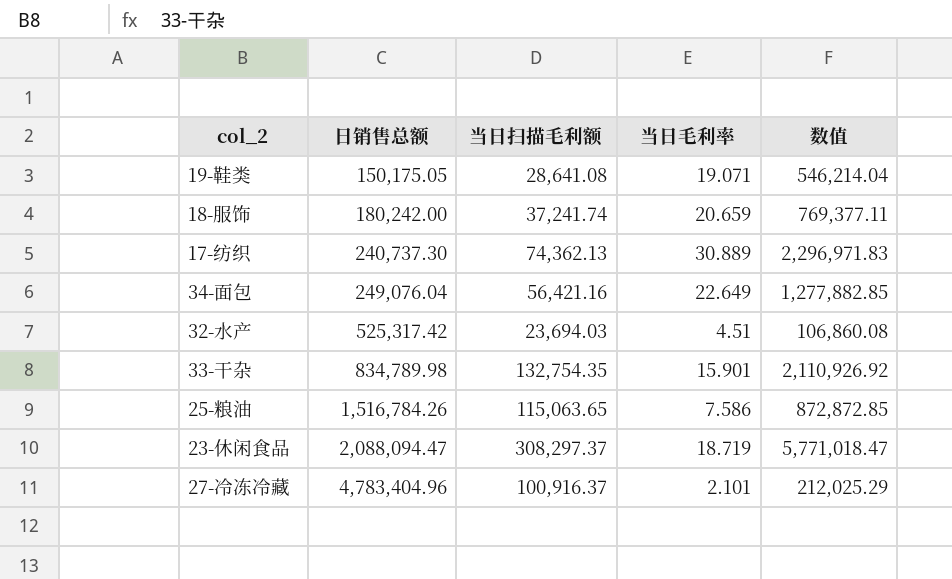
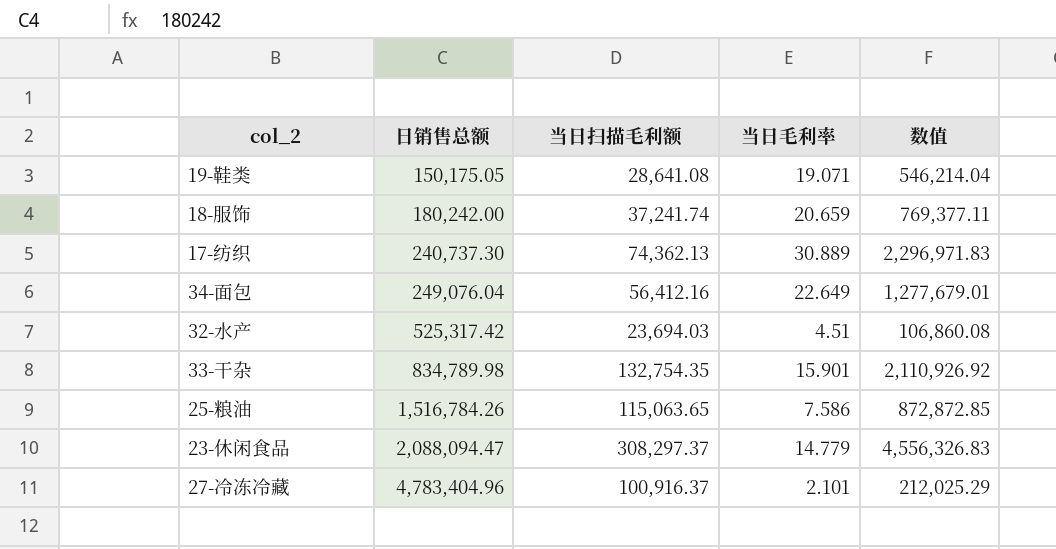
34-面包 | 当日扫描毛利额: 56,421.16 -> 56,412.16
34-面包 | 数值: 1,277,882.85 -> 1,277,679.01
23-休闲食品 | 当日毛利率: 18.719 -> 14.779
23-休闲食品 | 数值: 5,771,018.47 -> 4,556,326.83

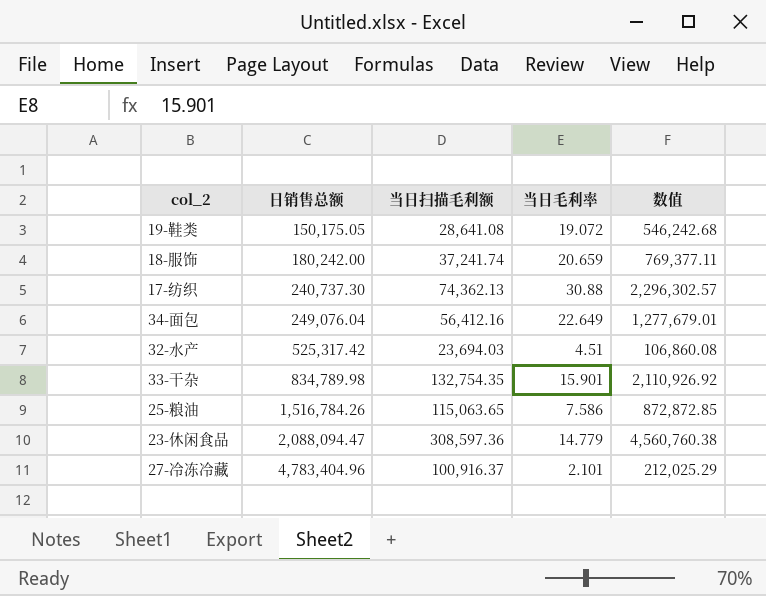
19-鞋类 | 当日毛利率: 19.071 -> 19.072
19-鞋类 | 数值: 546,214.04 -> 546,242.68
17-纺织 | 当日毛利率: 30.889 -> 30.88
17-纺织 | 数值: 2,296,971.83 -> 2,296,302.57
23-休闲食品 | 当日扫描毛利额: 308,297.37 -> 308,597.36
23-休闲食品 | 数值: 4,556,326.83 -> 4,560,760.38

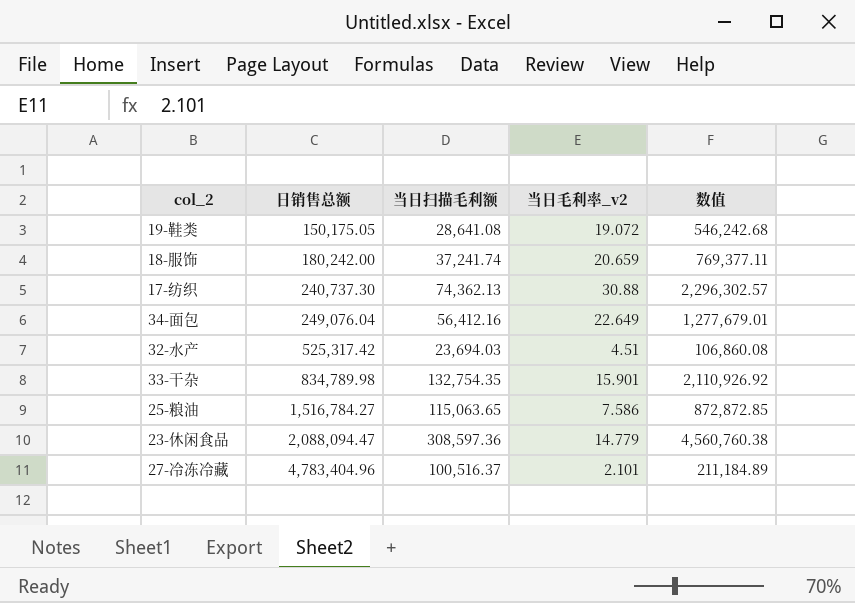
column name: 当日毛利率 -> 当日毛利率_v2
25-粮油 | 日销售总额: 1,516,784.26 -> 1,516,784.27
27-冷冻冷藏 | 当日扫描毛利额: 100,916.37 -> 100,516.37
27-冷冻冷藏 | 数值: 212,025.29 -> 211,184.89

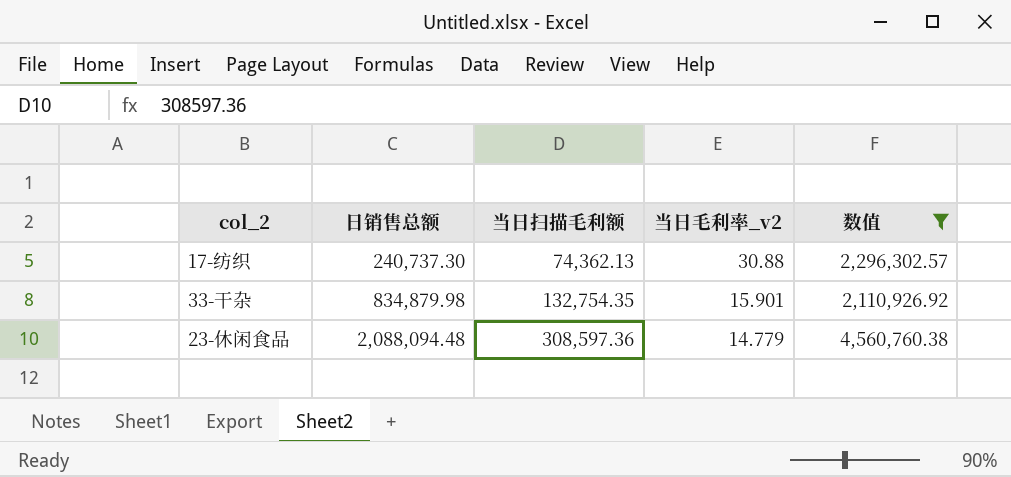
filter: none -> 数值 >= 2,110,926.92
33-干杂 | 日销售总额: 834,789.98 -> 834,879.98
23-休闲食品 | 日销售总额: 2,088,094.47 -> 2,088,094.48

